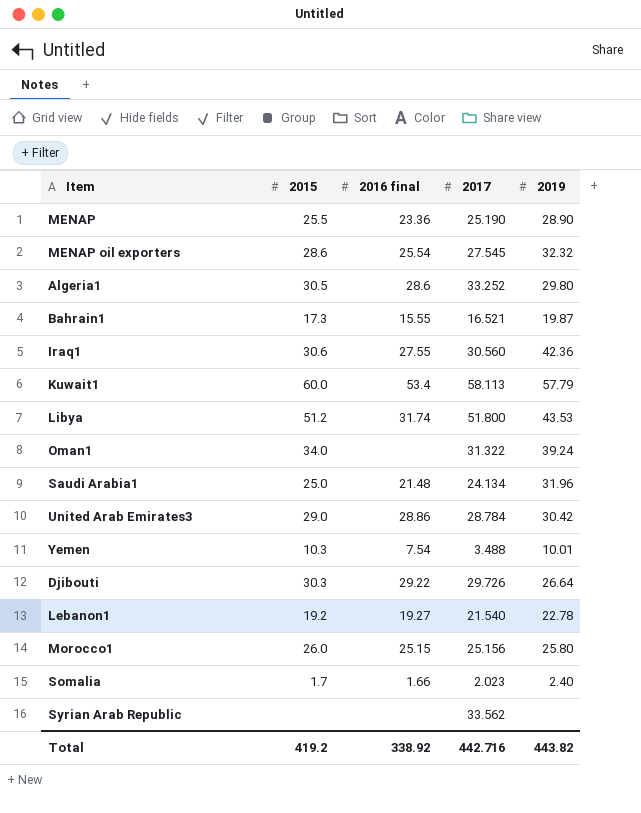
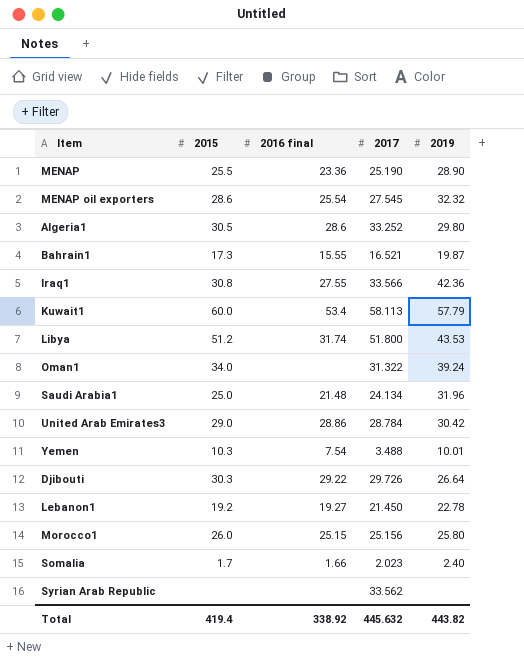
Iraq1 | 2015: 30.6 -> 30.8
Iraq1 | 2017: 30.560 -> 33.566
Lebanon1 | 2017: 21.540 -> 21.450
Total | 2015: 419.2 -> 419.4
Total | 2017: 442.716 -> 445.632

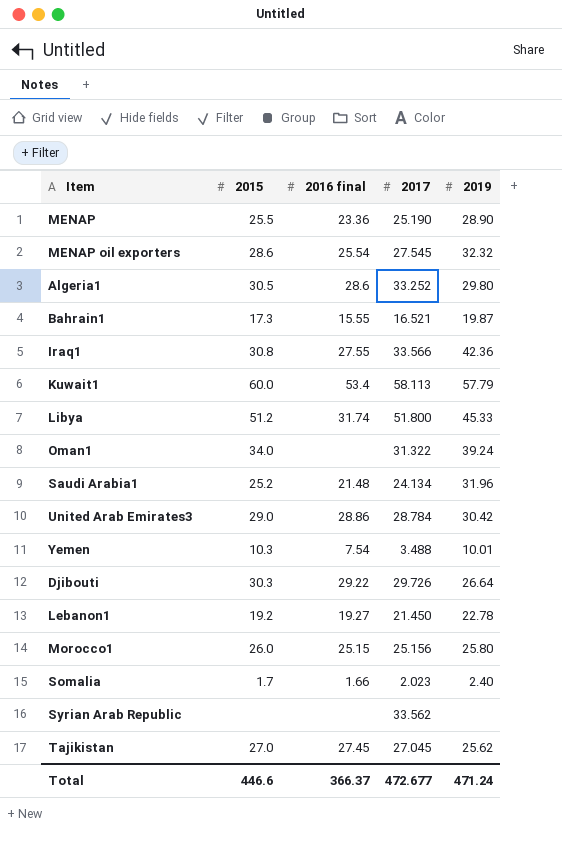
Libya | 2019: 43.53 -> 45.33
Saudi Arabia1 | 2015: 25.0 -> 25.2
row Tajikistan: none -> 27.0 | 27.45 | 27.045 | 25.62
Total | 2015: 419.4 -> 446.6
Total | 2016 final: 338.92 -> 366.37
Total | 2017: 445.632 -> 472.677
Total | 2019: 443.82 -> 471.24

